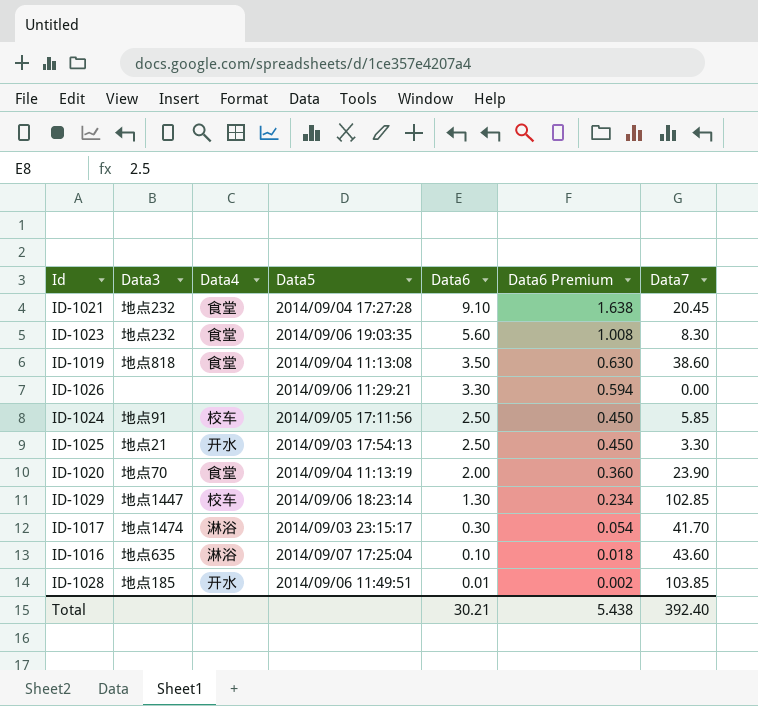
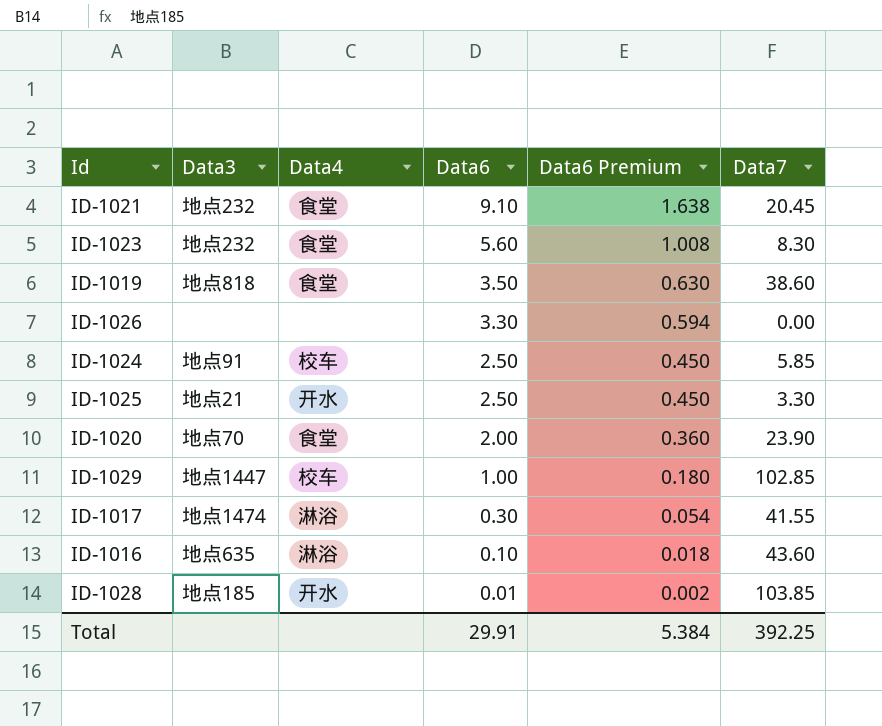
column Data5 | position: 4 -> none
ID-1029 | Data6: 1.30 -> 1.00
ID-1029 | Data6 Premium: 0.234 -> 0.180
ID-1017 | Data7: 41.70 -> 41.55
Total | Data6: 30.21 -> 29.91
Total | Data6 Premium: 5.438 -> 5.384
Total | Data7: 392.40 -> 392.25

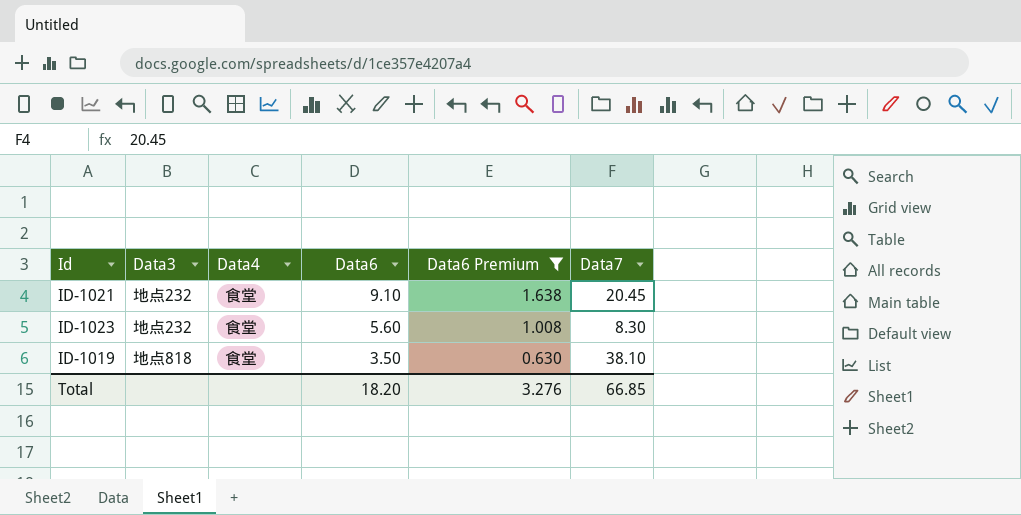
filter: none -> Data6 Premium >= 0.630
ID-1019 | Data7: 38.60 -> 38.10
Total | Data6: 29.91 -> 18.20
Total | Data6 Premium: 5.384 -> 3.276
Total | Data7: 392.25 -> 66.85

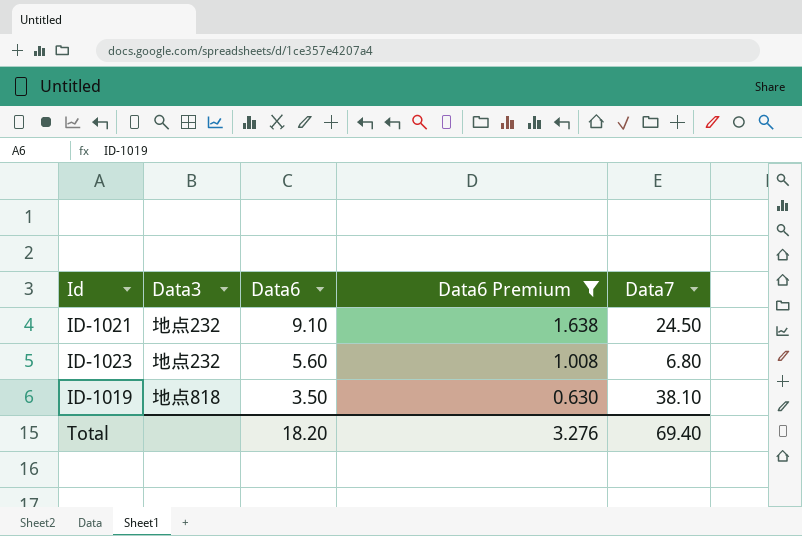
column Data4 | position: 3 -> none
ID-1021 | Data7: 20.45 -> 24.50
ID-1023 | Data7: 8.30 -> 6.80
Total | Data7: 66.85 -> 69.40

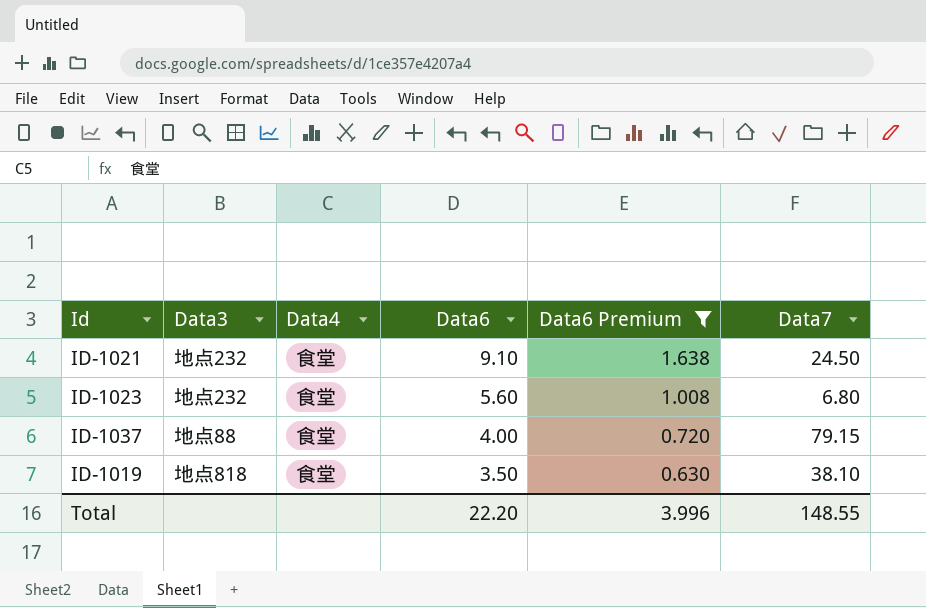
column Data4 | position: none -> 3
row ID-1037: none -> 地点88 | 食堂 | 4.00 | 0.720 | 79.15
Total | Data6: 18.20 -> 22.20
Total | Data6 Premium: 3.276 -> 3.996
Total | Data7: 69.40 -> 148.55

